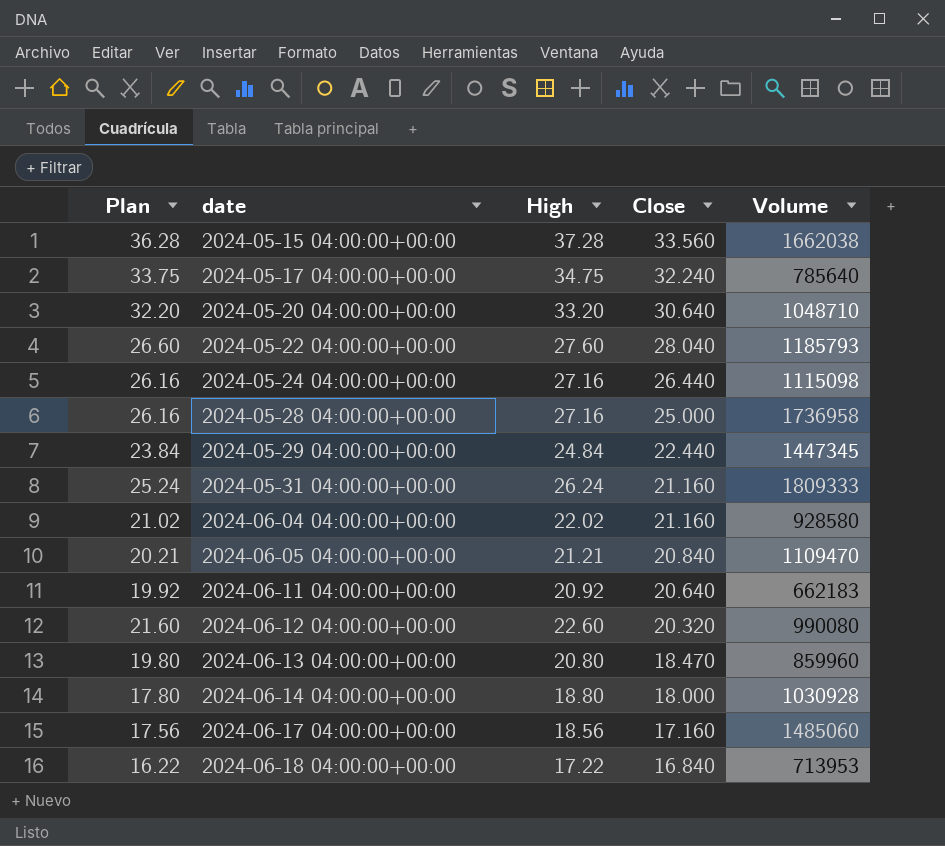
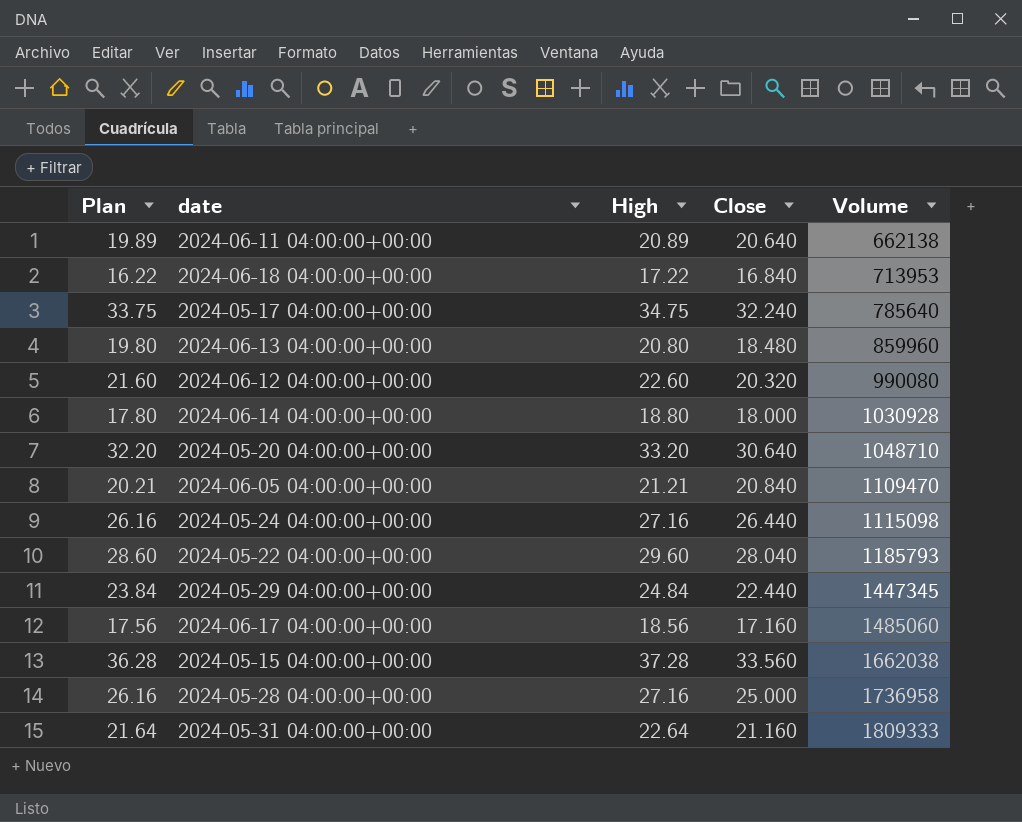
row order: date ascending -> Volume ascending
row 2024-06-04 04:00:00+00:00: 21.02 | 22.02 | 21.160 | 928580 -> none
2024-06-11 04:00:00+00:00 | Plan: 19.92 -> 19.89
2024-06-11 04:00:00+00:00 | High: 20.92 -> 20.89
2024-06-11 04:00:00+00:00 | Volume: 662183 -> 662138
2024-06-13 04:00:00+00:00 | Close: 18.470 -> 18.480
2024-05-22 04:00:00+00:00 | Plan: 26.60 -> 28.60
2024-05-22 04:00:00+00:00 | High: 27.60 -> 29.60
2024-05-31 04:00:00+00:00 | Plan: 25.24 -> 21.64
2024-05-31 04:00:00+00:00 | High: 26.24 -> 22.64

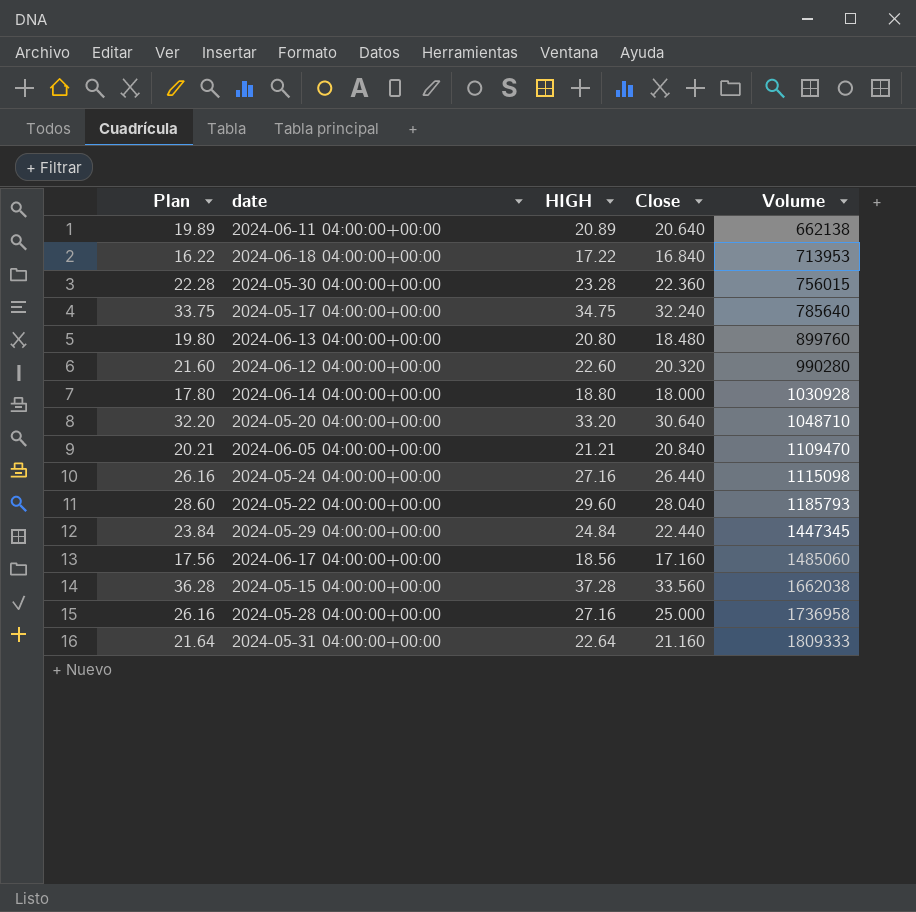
column name: High -> HIGH
row 2024-05-30 04:00:00+00:00: none -> 22.28 | 23.28 | 22.360 | 756015
2024-06-13 04:00:00+00:00 | Volume: 859960 -> 899760
2024-06-12 04:00:00+00:00 | Volume: 990080 -> 990280

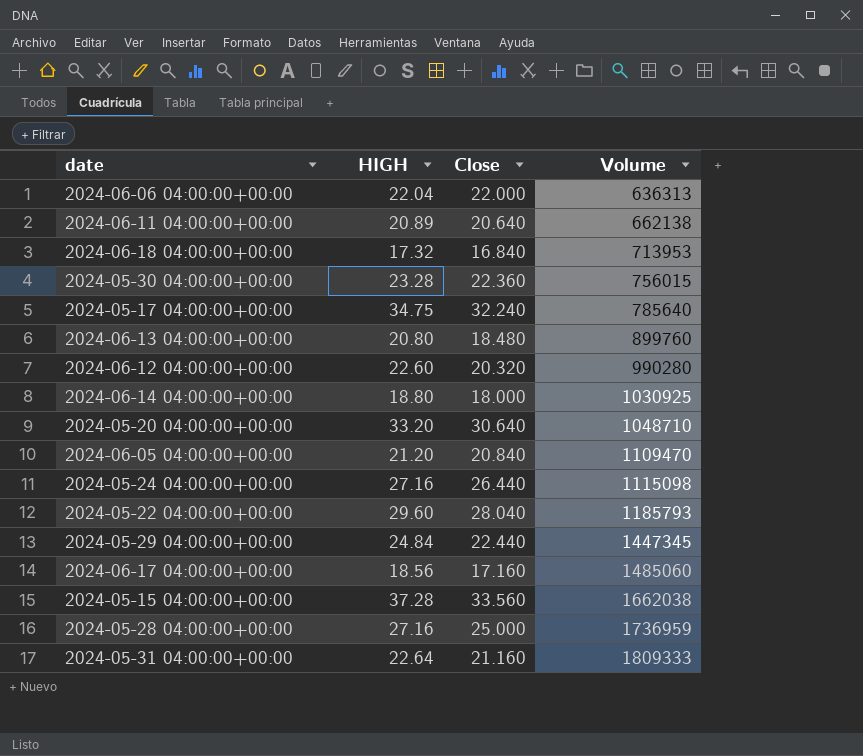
column Plan | formula: [HIGH] - 1 -> none
row 2024-06-06 04:00:00+00:00: none -> 22.04 | 22.000 | 636313
2024-06-18 04:00:00+00:00 | HIGH: 17.22 -> 17.32
2024-06-14 04:00:00+00:00 | Volume: 1030928 -> 1030925
2024-06-05 04:00:00+00:00 | HIGH: 21.21 -> 21.20
2024-05-28 04:00:00+00:00 | Volume: 1736958 -> 1736959

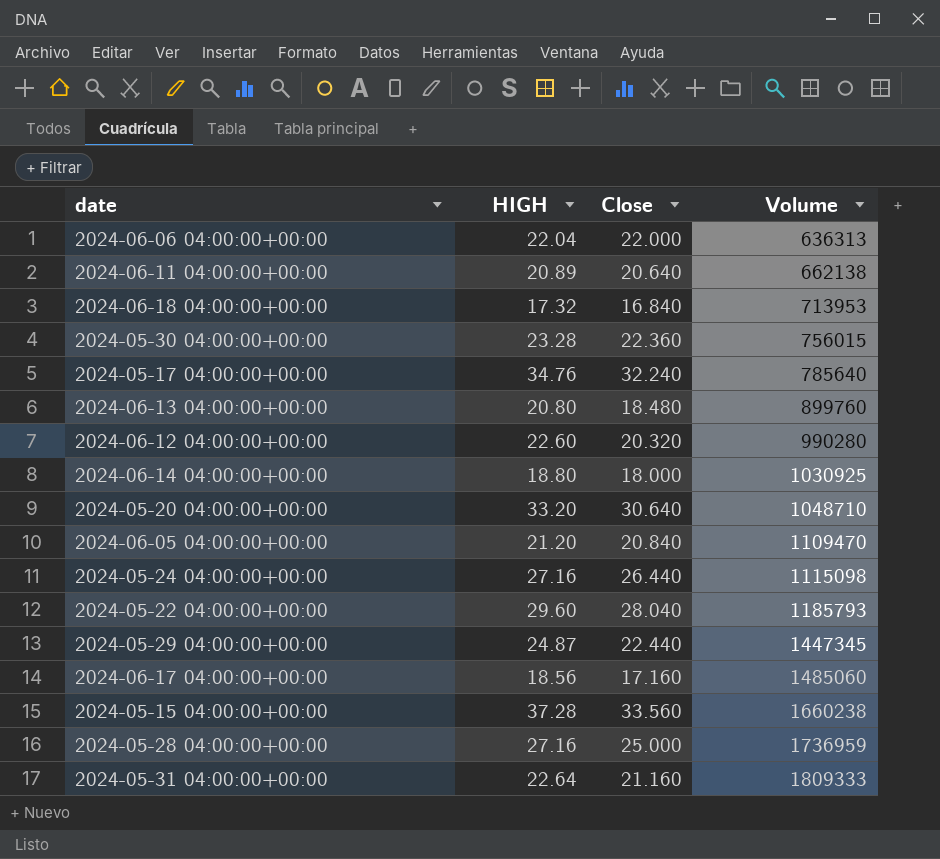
2024-05-17 04:00:00+00:00 | HIGH: 34.75 -> 34.76
2024-05-29 04:00:00+00:00 | HIGH: 24.84 -> 24.87
2024-05-15 04:00:00+00:00 | Volume: 1662038 -> 1660238

